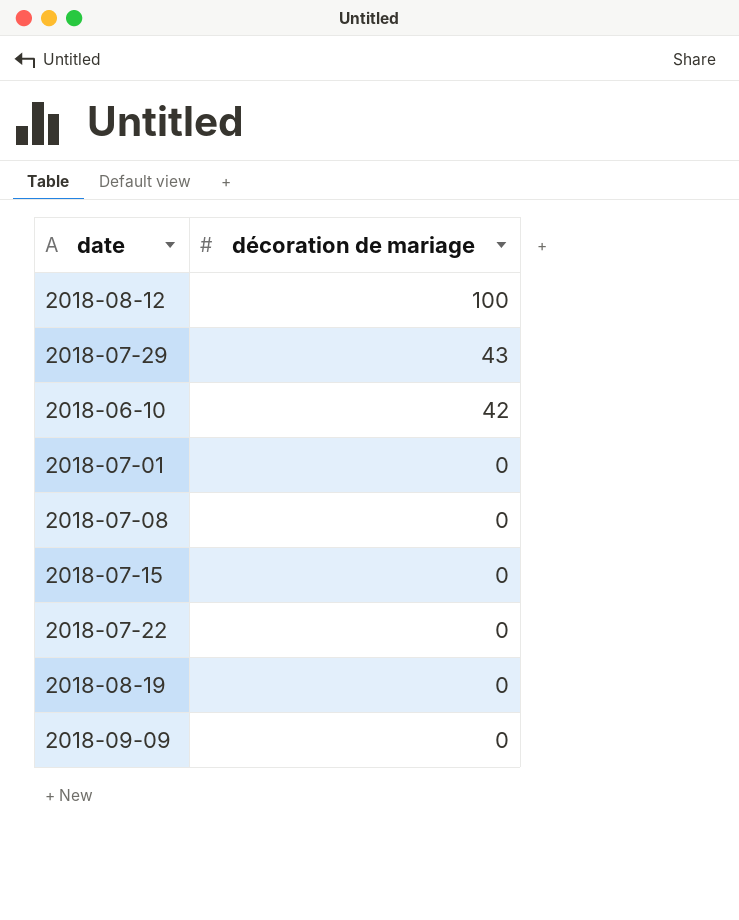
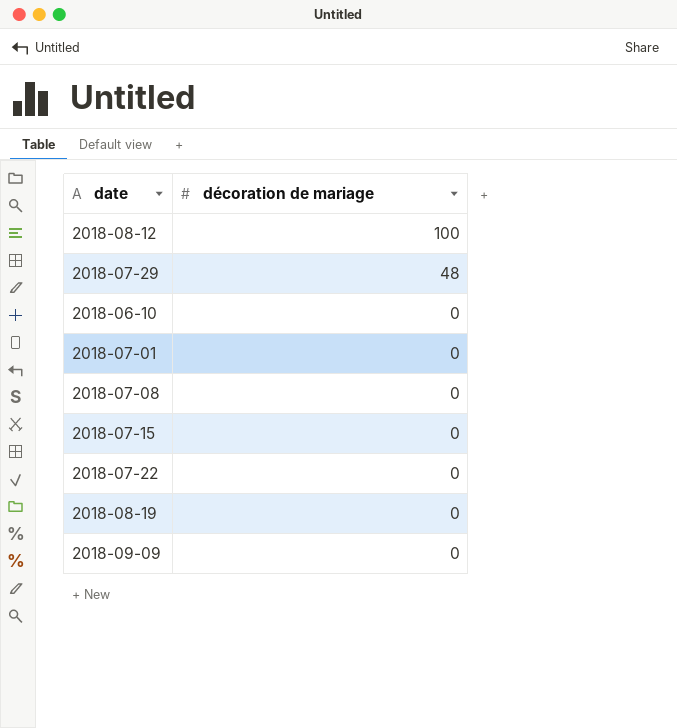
2018-07-29 | décoration de mariage: 43 -> 48
2018-06-10 | décoration de mariage: 42 -> 0

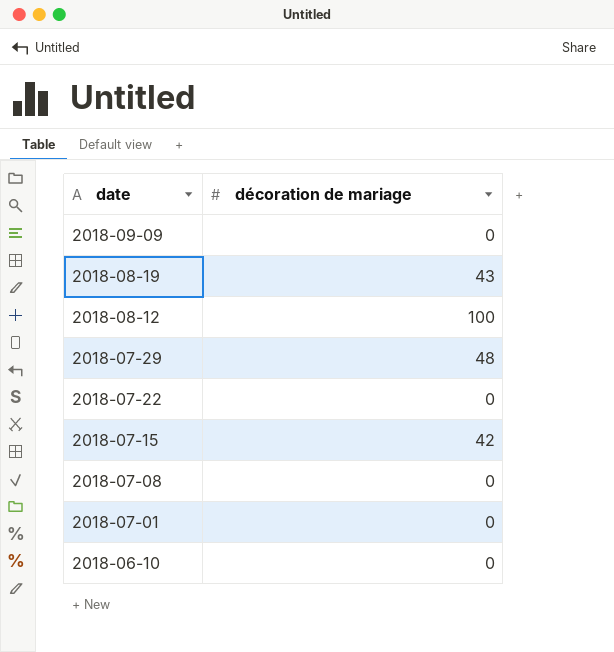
row order: décoration de mariage descending -> date descending
2018-08-19 | décoration de mariage: 0 -> 43
2018-07-15 | décoration de mariage: 0 -> 42

